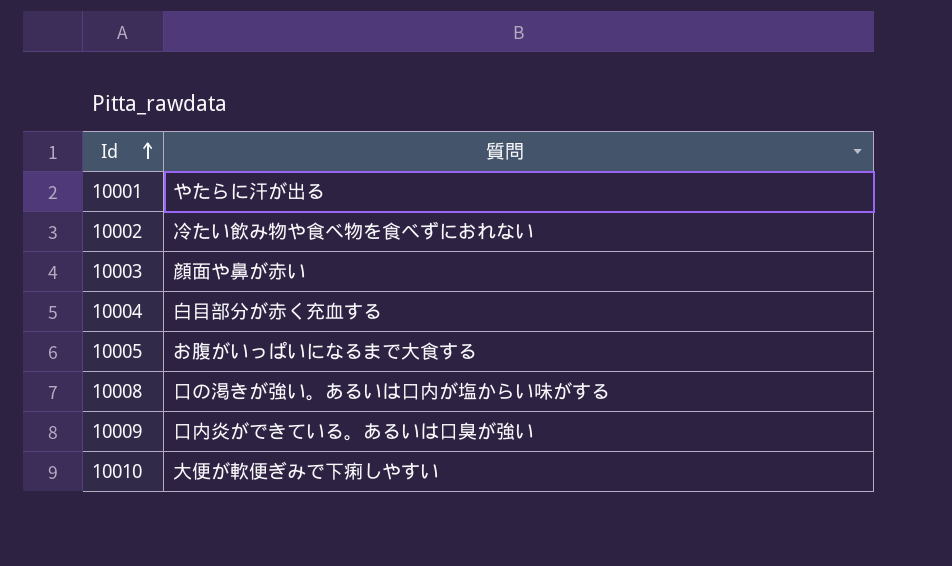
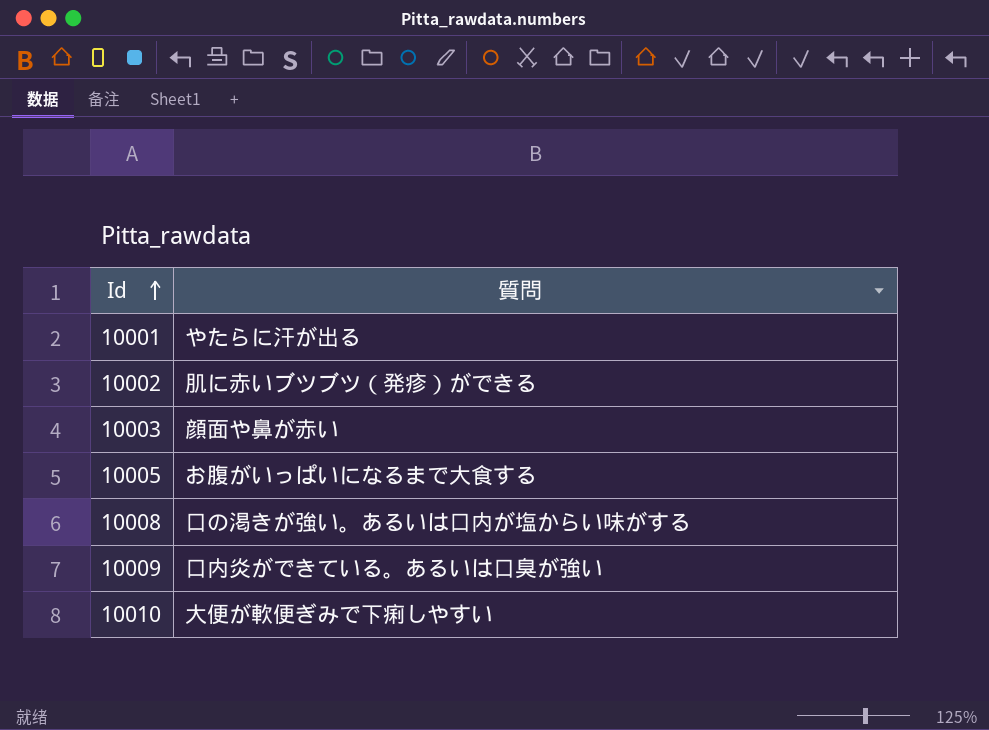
row 10004: 白目部分が赤く充血する -> none
10002 | 質問: 冷たい飲み物や食べ物を食べずにおれない -> 肌に赤いブツブツ（発疹）ができる

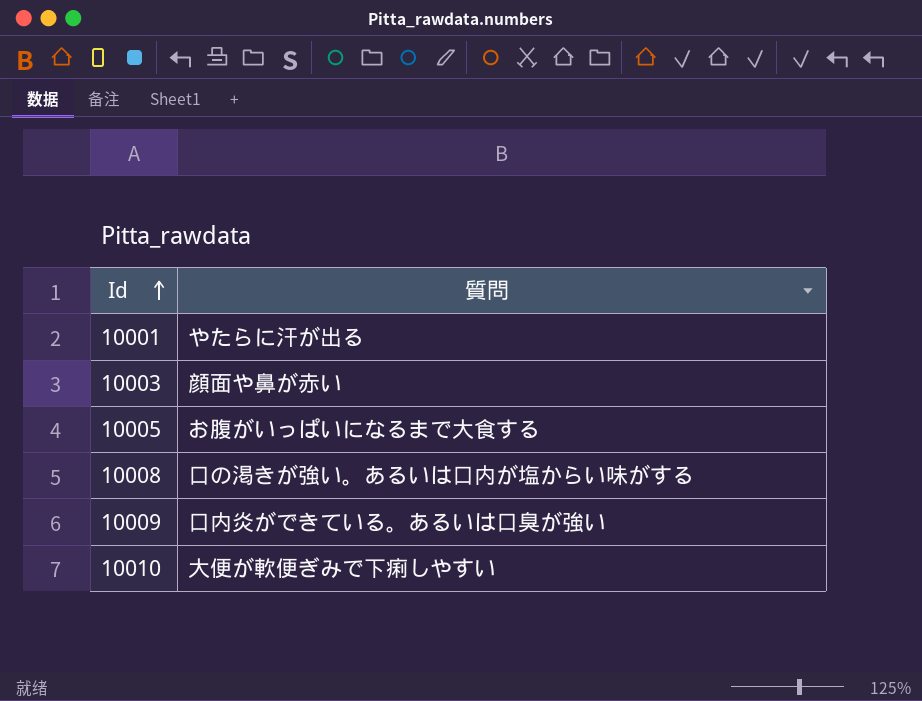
row 10002: 肌に赤いブツブツ（発疹）ができる -> none

